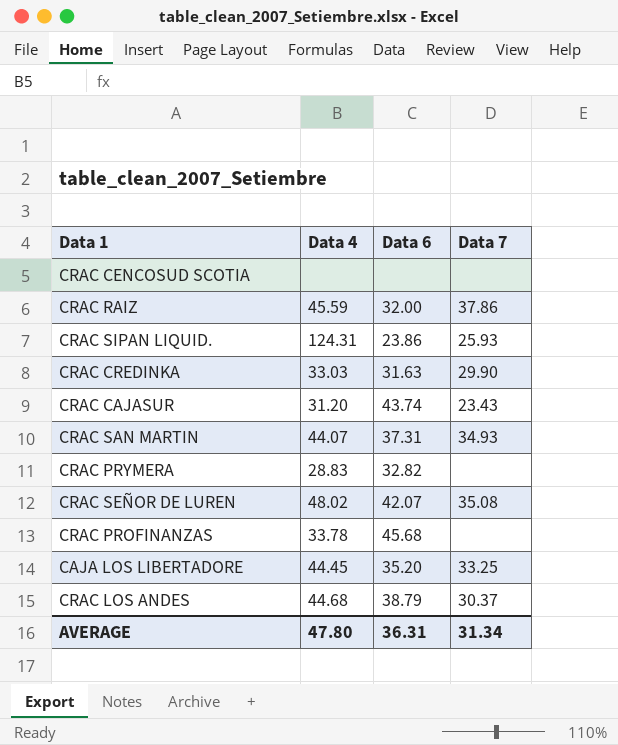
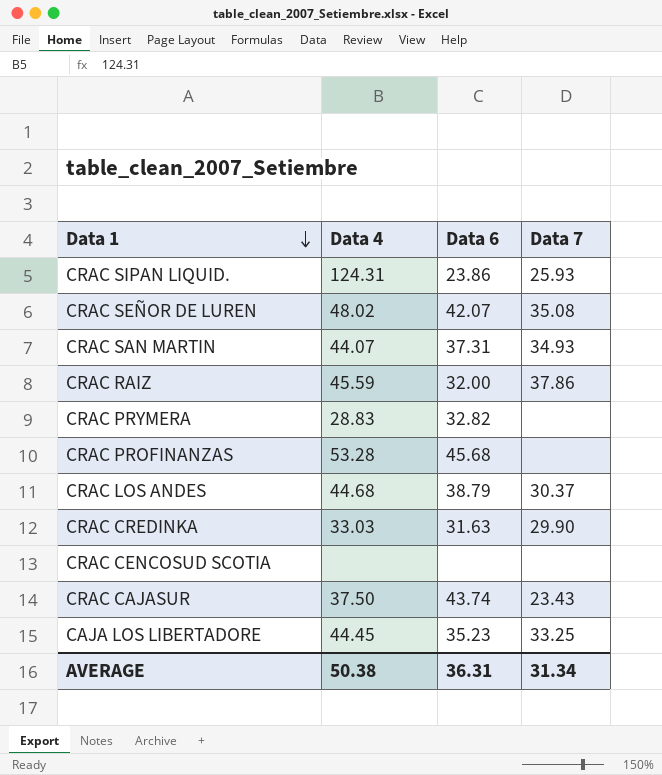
row order: none -> Data 1 descending
CRAC PROFINANZAS | Data 4: 33.78 -> 53.28
CRAC CAJASUR | Data 4: 31.20 -> 37.50
CAJA LOS LIBERTADORE | Data 6: 35.20 -> 35.23
AVERAGE | Data 4: 47.80 -> 50.38

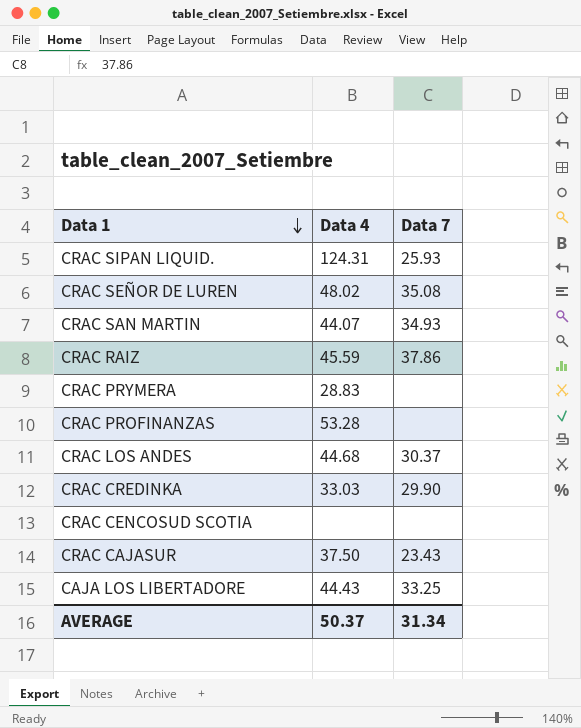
column Data 6 | position: 3 -> none
CAJA LOS LIBERTADORE | Data 4: 44.45 -> 44.43
AVERAGE | Data 4: 50.38 -> 50.37

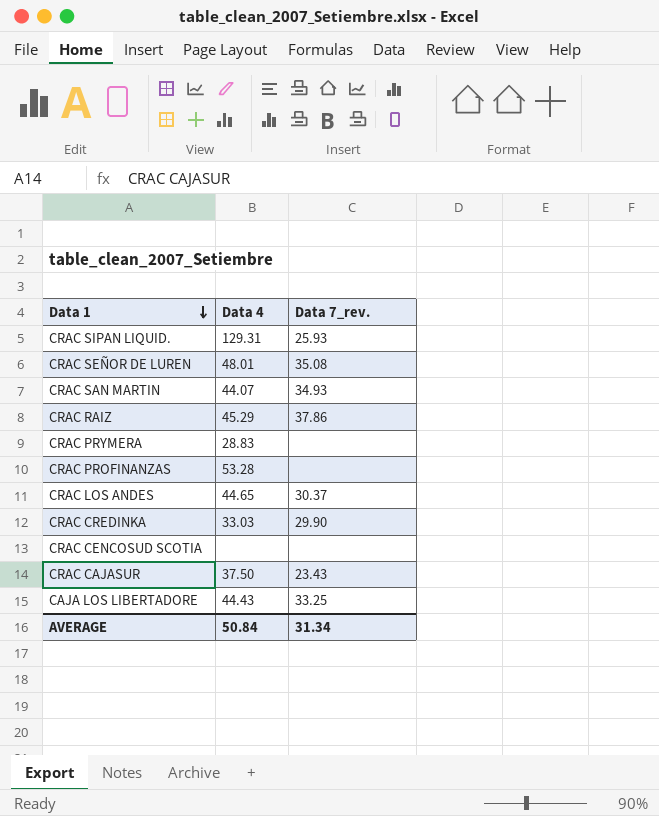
column name: Data 7 -> Data 7_rev.
CRAC SIPAN LIQUID. | Data 4: 124.31 -> 129.31
CRAC SEÑOR DE LUREN | Data 4: 48.02 -> 48.01
CRAC RAIZ | Data 4: 45.59 -> 45.29
CRAC LOS ANDES | Data 4: 44.68 -> 44.65
AVERAGE | Data 4: 50.37 -> 50.84

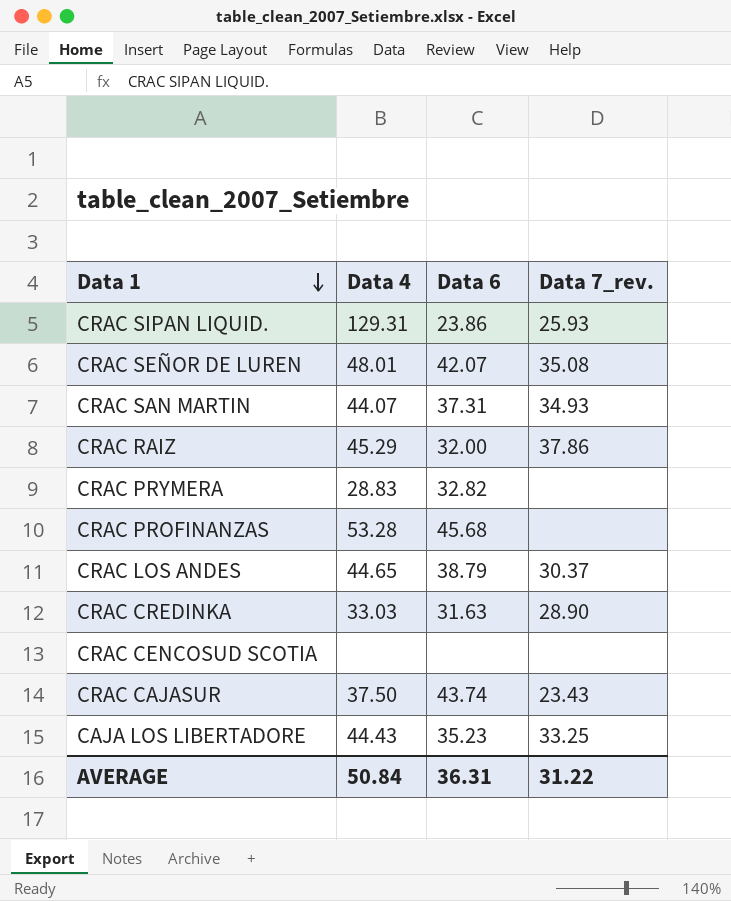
column Data 6 | position: none -> 3
CRAC CREDINKA | Data 7_rev.: 29.90 -> 28.90
AVERAGE | Data 7_rev.: 31.34 -> 31.22

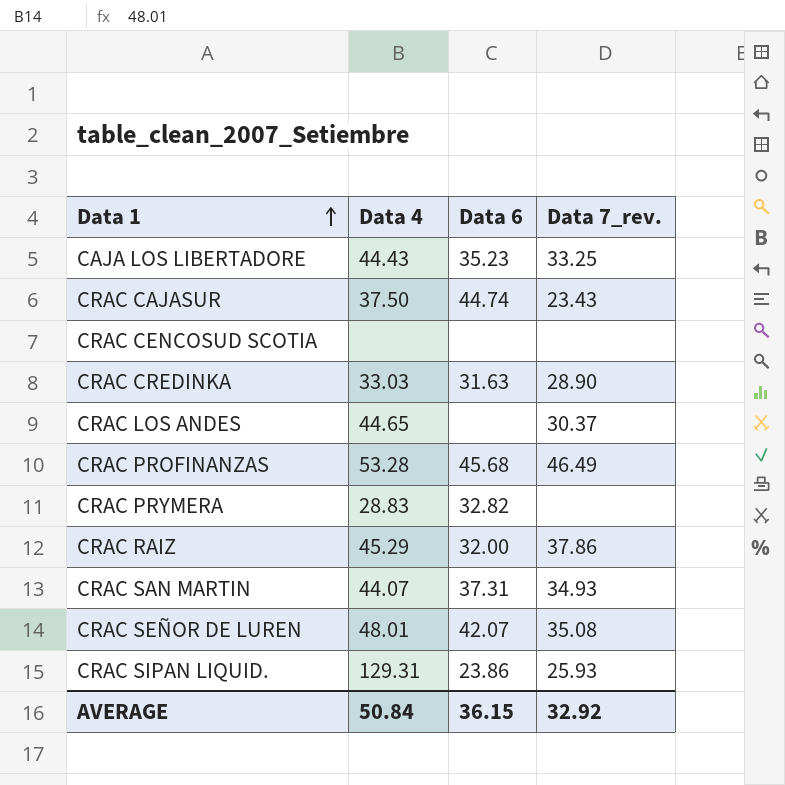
row order: Data 1 descending -> Data 1 ascending
CRAC CAJASUR | Data 6: 43.74 -> 44.74
CRAC LOS ANDES | Data 6: 38.79 -> none
CRAC PROFINANZAS | Data 7_rev.: none -> 46.49
AVERAGE | Data 6: 36.31 -> 36.15
AVERAGE | Data 7_rev.: 31.22 -> 32.92

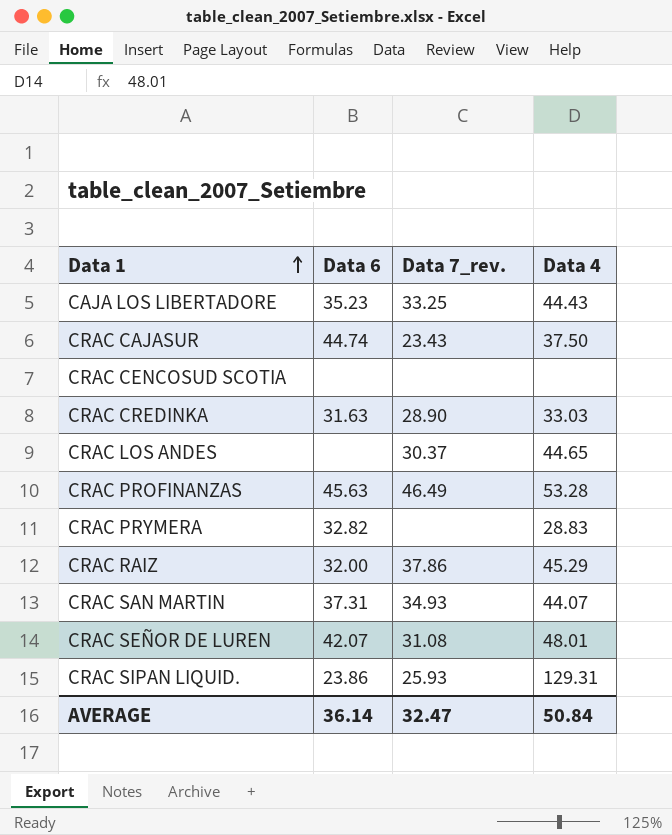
column Data 4 | position: 2 -> 4
CRAC PROFINANZAS | Data 6: 45.68 -> 45.63
CRAC SEÑOR DE LUREN | Data 7_rev.: 35.08 -> 31.08
AVERAGE | Data 6: 36.15 -> 36.14
AVERAGE | Data 7_rev.: 32.92 -> 32.47

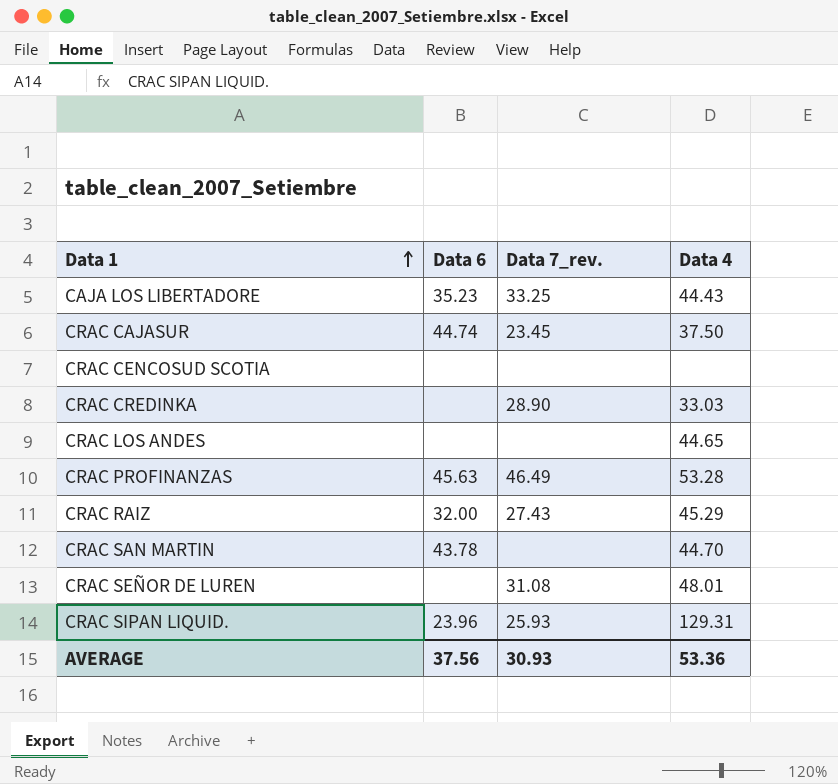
row CRAC PRYMERA: 32.82 | none | 28.83 -> none
CRAC CAJASUR | Data 7_rev.: 23.43 -> 23.45
CRAC CREDINKA | Data 6: 31.63 -> none
CRAC LOS ANDES | Data 7_rev.: 30.37 -> none
CRAC RAIZ | Data 7_rev.: 37.86 -> 27.43
CRAC SAN MARTIN | Data 6: 37.31 -> 43.78
CRAC SAN MARTIN | Data 7_rev.: 34.93 -> none
CRAC SAN MARTIN | Data 4: 44.07 -> 44.70
CRAC SEÑOR DE LUREN | Data 6: 42.07 -> none
CRAC SIPAN LIQUID. | Data 6: 23.86 -> 23.96
AVERAGE | Data 6: 36.14 -> 37.56
AVERAGE | Data 7_rev.: 32.47 -> 30.93
AVERAGE | Data 4: 50.84 -> 53.36

